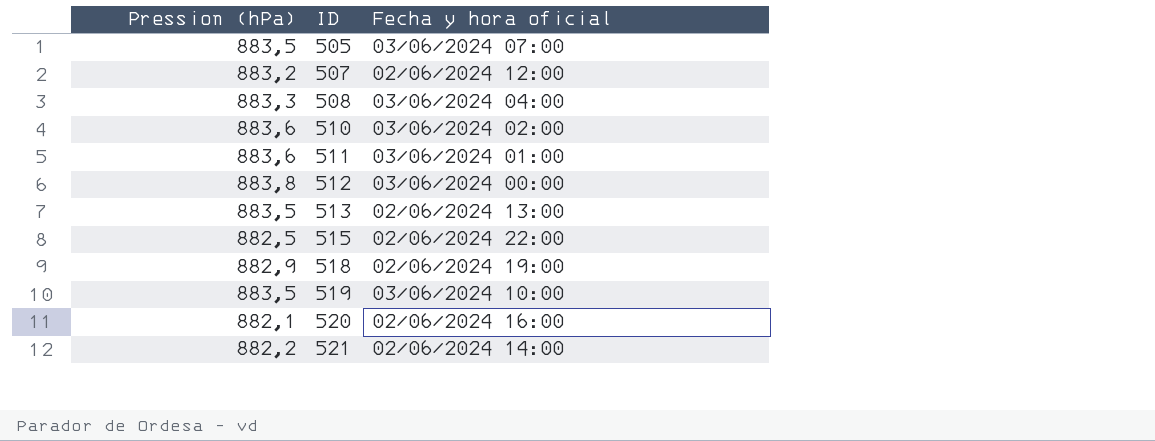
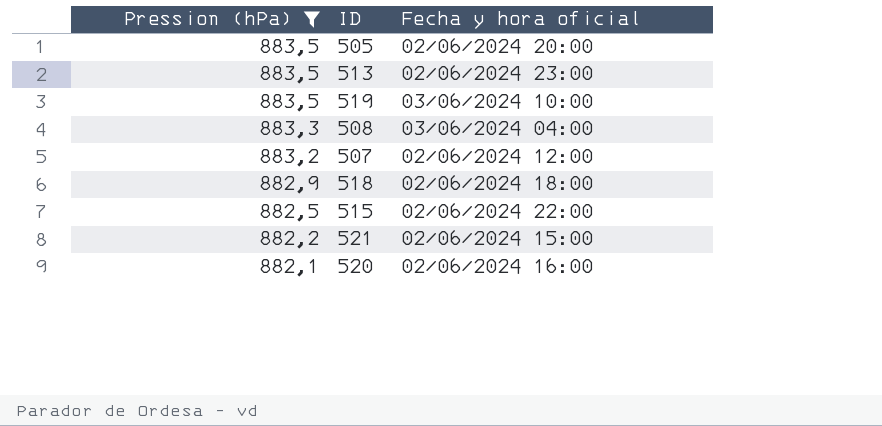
filter: none -> Pression (hPa) <= 883,5
row order: ID ascending -> Pression (hPa) descending
505 | Fecha y hora oficial: 03/06/2024 07:00 -> 02/06/2024 20:00
513 | Fecha y hora oficial: 02/06/2024 13:00 -> 02/06/2024 23:00
518 | Fecha y hora oficial: 02/06/2024 19:00 -> 02/06/2024 18:00
521 | Fecha y hora oficial: 02/06/2024 14:00 -> 02/06/2024 15:00

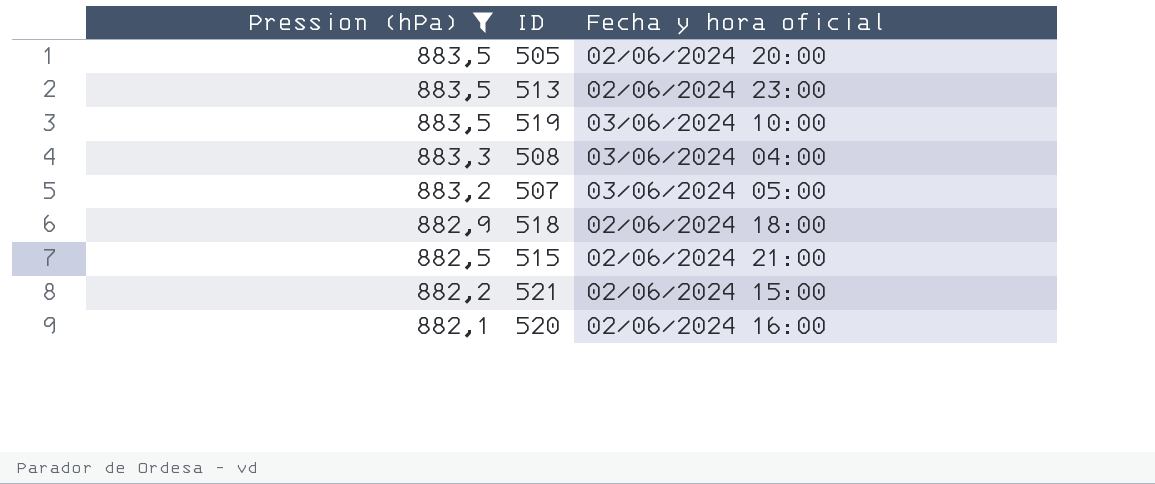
507 | Fecha y hora oficial: 02/06/2024 12:00 -> 03/06/2024 05:00
515 | Fecha y hora oficial: 02/06/2024 22:00 -> 02/06/2024 21:00

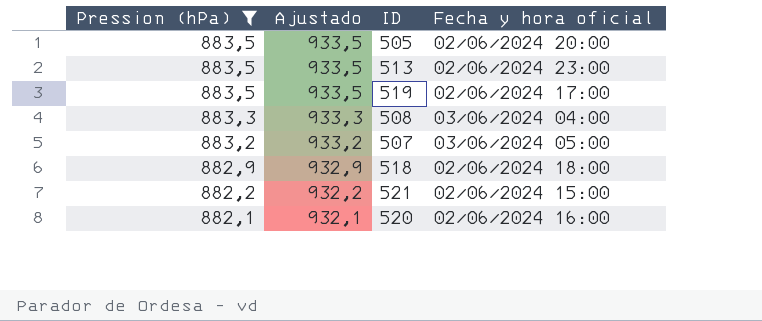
column Ajustado | formula: none -> [Pression (hPa)] + 50
row 515: 882,5 | 02/06/2024 21:00 -> none
519 | Fecha y hora oficial: 03/06/2024 10:00 -> 02/06/2024 17:00

